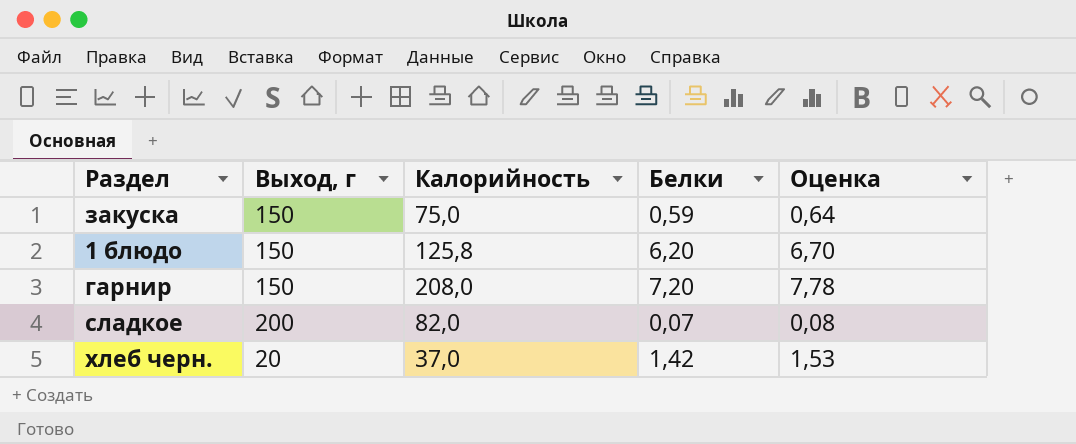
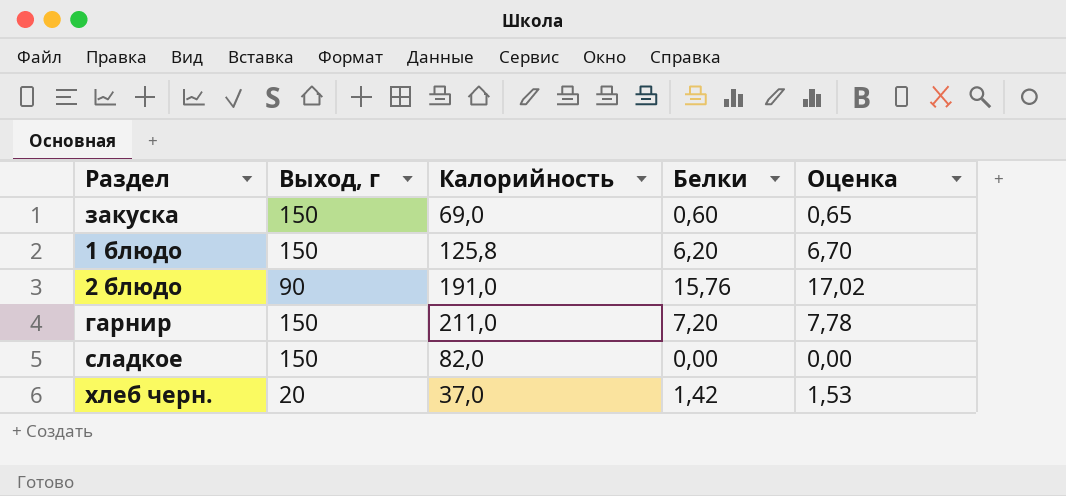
закуска | Калорийность: 75,0 -> 69,0
закуска | Белки: 0,59 -> 0,60
закуска | Оценка: 0,64 -> 0,65
row 2 блюдо: none -> 90 | 191,0 | 15,76 | 17,02
гарнир | Калорийность: 208,0 -> 211,0
сладкое | Выход, г: 200 -> 150
сладкое | Белки: 0,07 -> 0,00
сладкое | Оценка: 0,08 -> 0,00

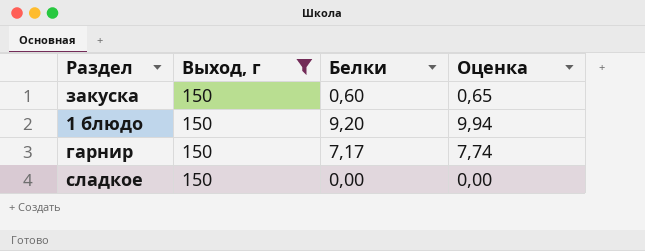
filter: none -> Выход, г = 150
column Калорийность | position: 3 -> none
1 блюдо | Белки: 6,20 -> 9,20
1 блюдо | Оценка: 6,70 -> 9,94
гарнир | Белки: 7,20 -> 7,17
гарнир | Оценка: 7,78 -> 7,74

